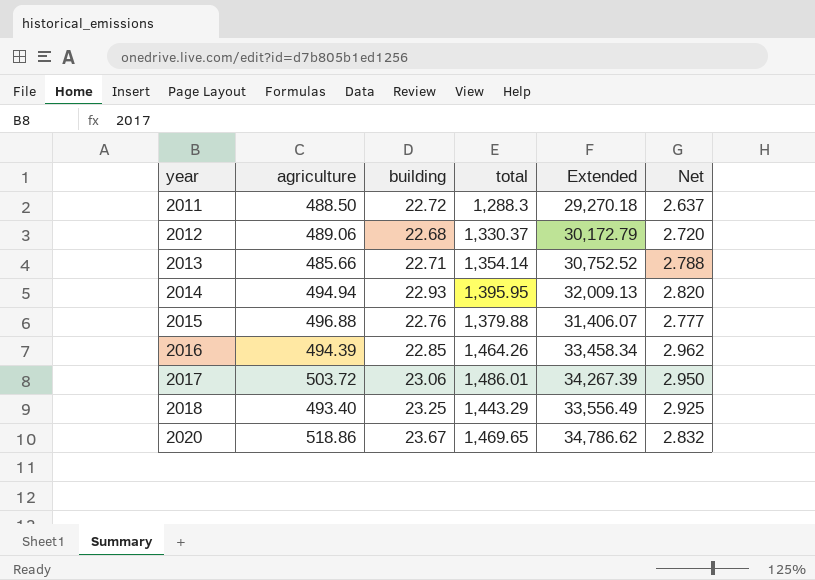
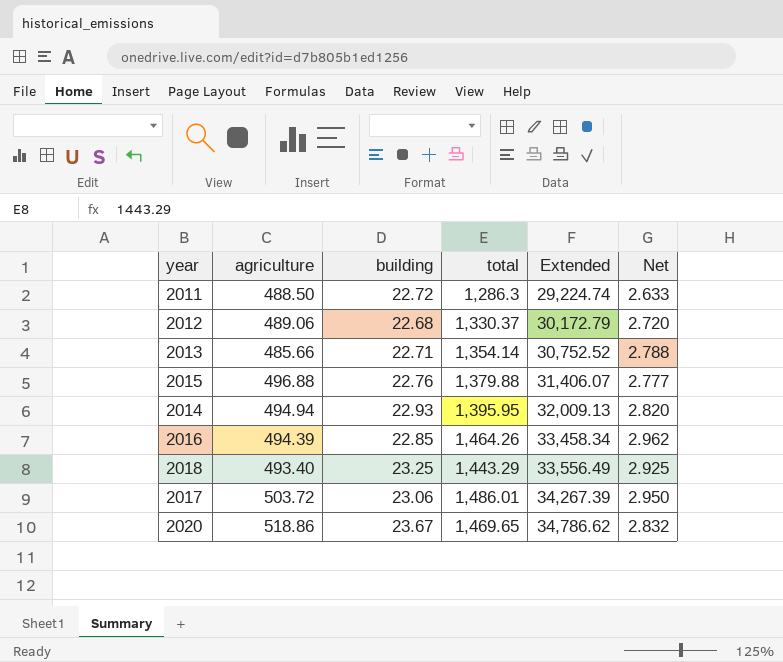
row order: year ascending -> Extended ascending
2011 | total: 1,288.3 -> 1,286.3
2011 | Extended: 29,270.18 -> 29,224.74
2011 | Net: 2.637 -> 2.633

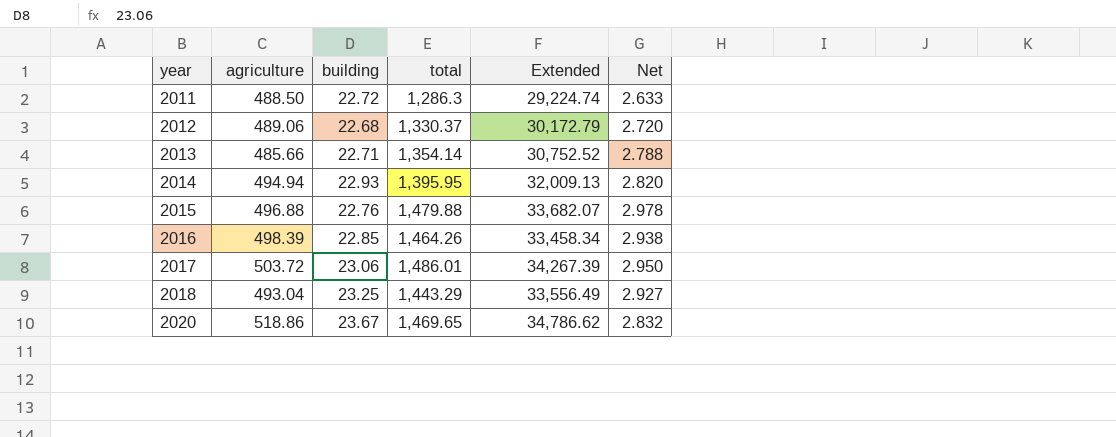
row order: Extended ascending -> year ascending
2015 | total: 1,379.88 -> 1,479.88
2015 | Extended: 31,406.07 -> 33,682.07
2015 | Net: 2.777 -> 2.978
2016 | agriculture: 494.39 -> 498.39
2016 | Net: 2.962 -> 2.938
2018 | agriculture: 493.40 -> 493.04
2018 | Net: 2.925 -> 2.927

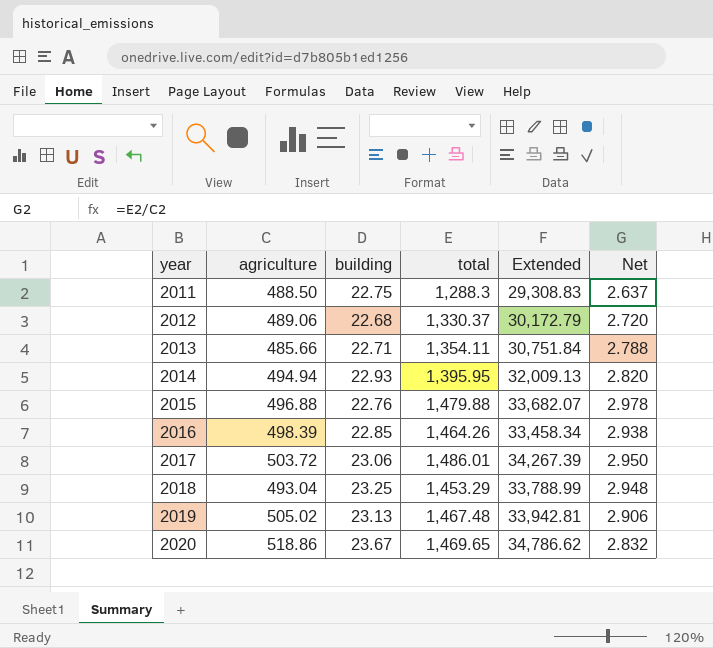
2011 | building: 22.72 -> 22.75
2011 | total: 1,286.3 -> 1,288.3
2011 | Extended: 29,224.74 -> 29,308.83
2011 | Net: 2.633 -> 2.637
2013 | total: 1,354.14 -> 1,354.11
2013 | Extended: 30,752.52 -> 30,751.84
2018 | total: 1,443.29 -> 1,453.29
2018 | Extended: 33,556.49 -> 33,788.99
2018 | Net: 2.927 -> 2.948
row 2019: none -> 505.02 | 23.13 | 1,467.48 | 33,942.81 | 2.906

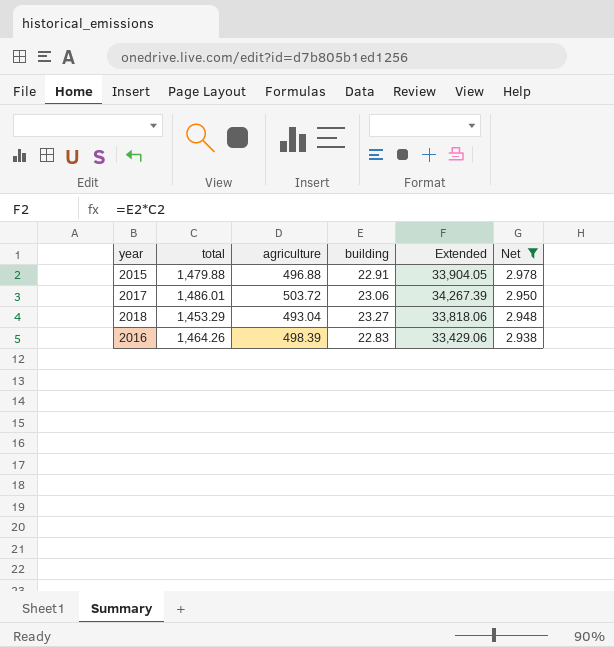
filter: none -> Net >= 2.938
row order: year ascending -> Net descending
column total | position: 4 -> 2
2015 | building: 22.76 -> 22.91
2015 | Extended: 33,682.07 -> 33,904.05
2018 | building: 23.25 -> 23.27
2018 | Extended: 33,788.99 -> 33,818.06
2016 | building: 22.85 -> 22.83
2016 | Extended: 33,458.34 -> 33,429.06

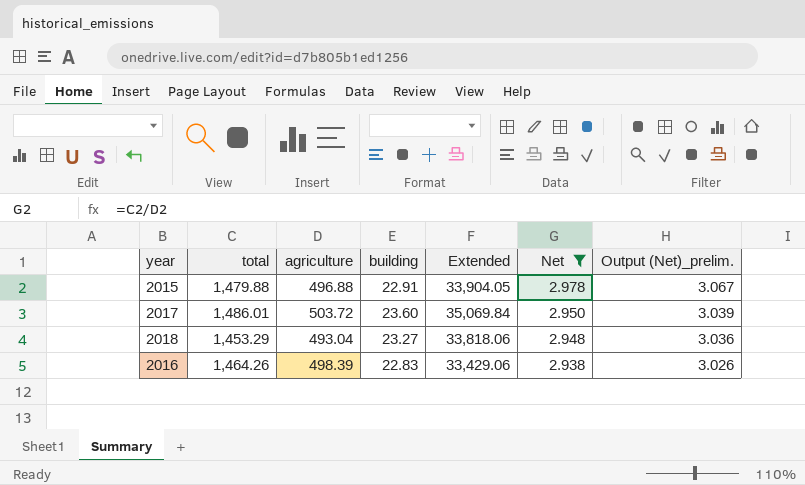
column Output (Net)_prelim. | formula: none -> [Net] * 1.03
2017 | building: 23.06 -> 23.60
2017 | Extended: 34,267.39 -> 35,069.84

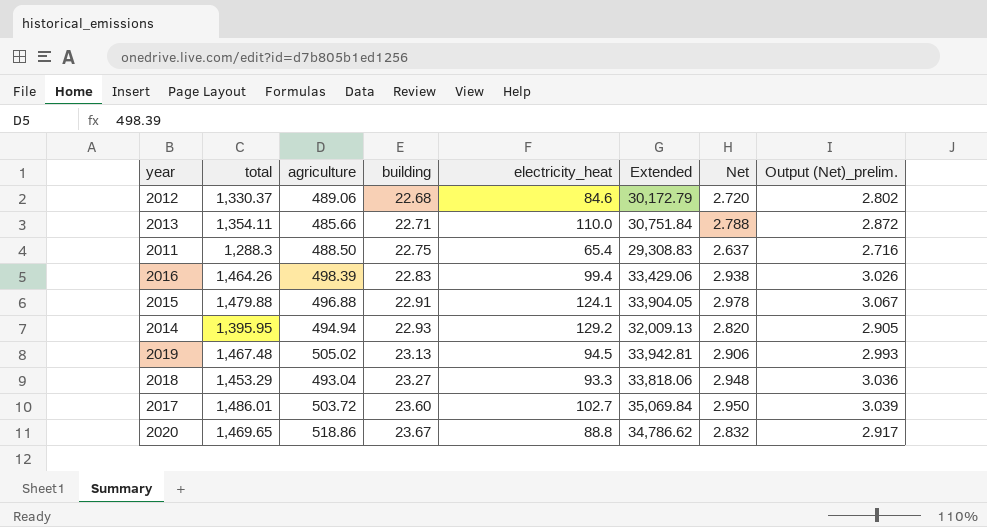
filter: Net >= 2.938 -> none
row order: Net descending -> building ascending
column electricity_heat | position: none -> 5

